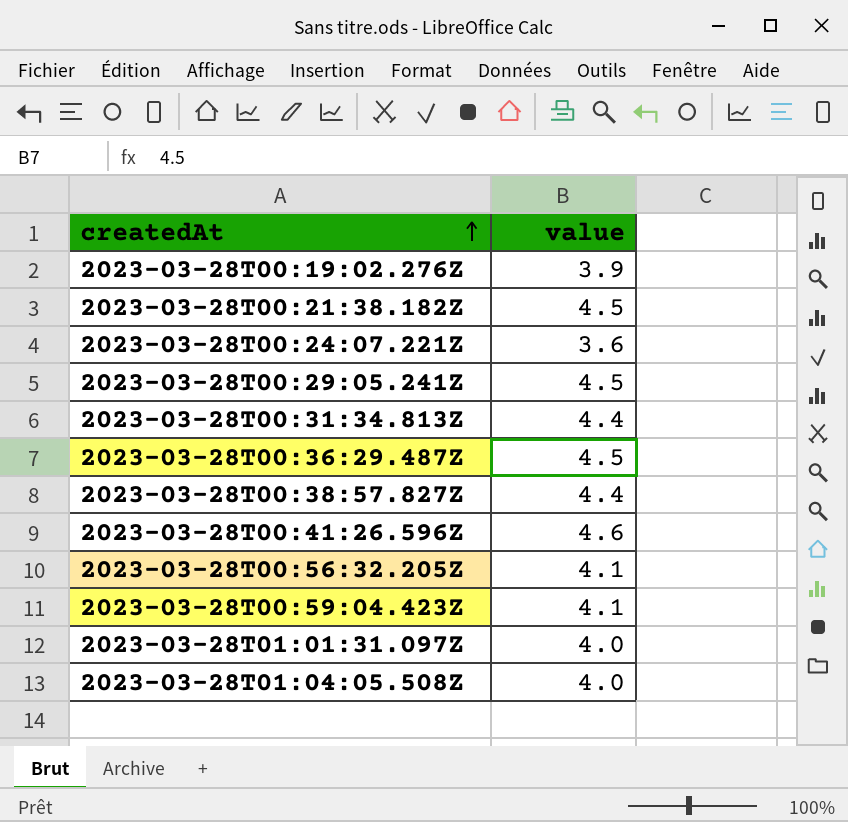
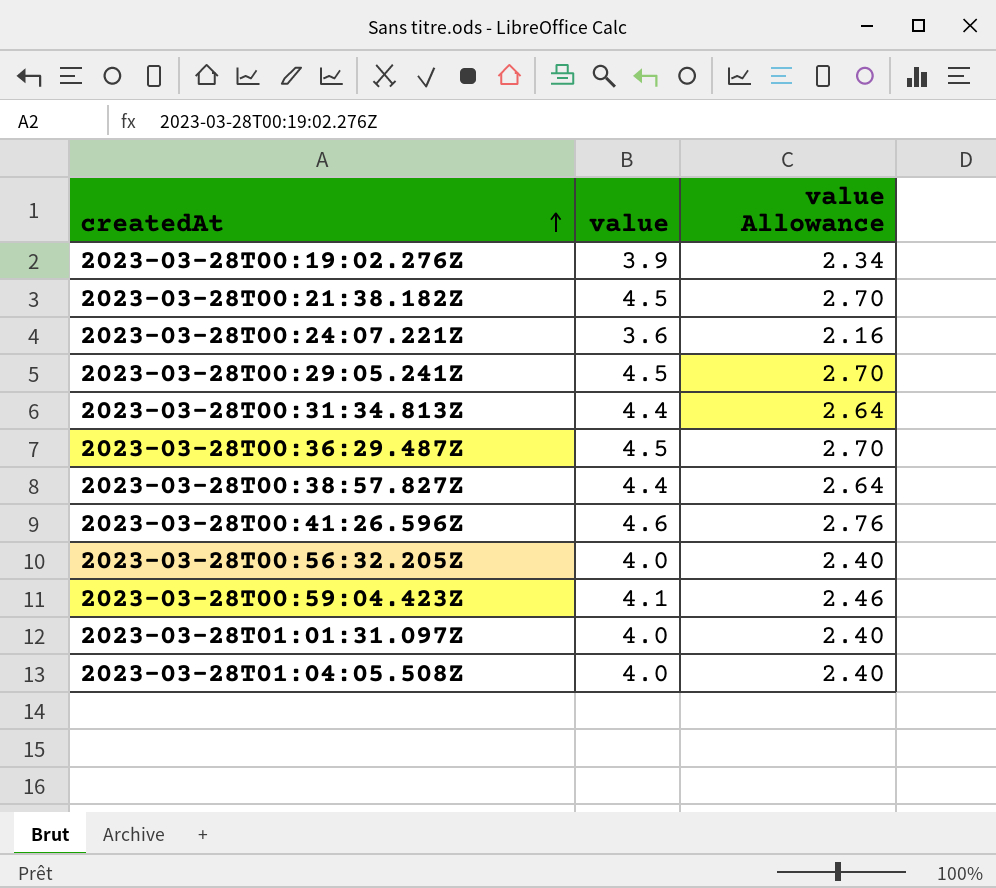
column value Allowance | formula: none -> [value] * 0.6
2023-03-28T00:56:32.205Z | value: 4.1 -> 4.0

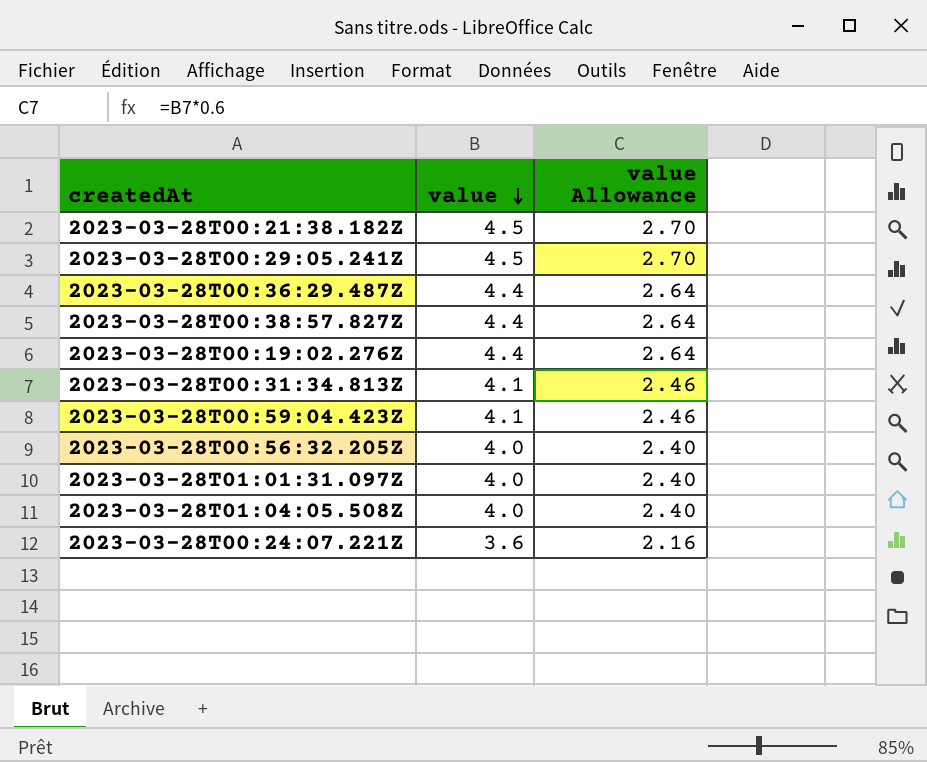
row order: createdAt ascending -> value descending
row 2023-03-28T00:41:26.596Z: 4.6 | 2.76 -> none
2023-03-28T00:36:29.487Z | value: 4.5 -> 4.4
2023-03-28T00:36:29.487Z | value Allowance: 2.70 -> 2.64
2023-03-28T00:19:02.276Z | value: 3.9 -> 4.4
2023-03-28T00:19:02.276Z | value Allowance: 2.34 -> 2.64
2023-03-28T00:31:34.813Z | value: 4.4 -> 4.1
2023-03-28T00:31:34.813Z | value Allowance: 2.64 -> 2.46

